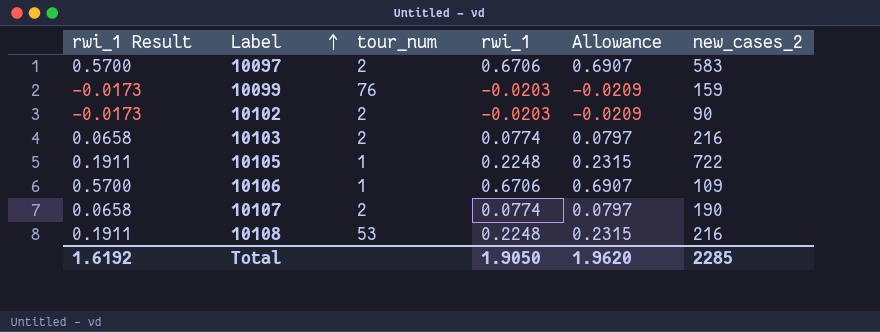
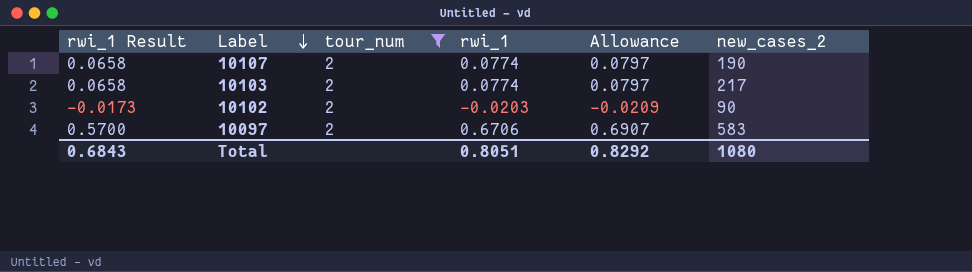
filter: none -> tour_num = 2
row order: Label ascending -> Label descending
10103 | new_cases_2: 216 -> 217
Total | rwi_1 Result: 1.6192 -> 0.6843
Total | rwi_1: 1.9050 -> 0.8051
Total | Allowance: 1.9620 -> 0.8292
Total | new_cases_2: 2285 -> 1080

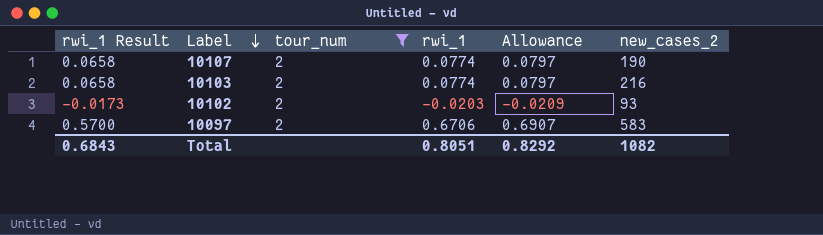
10103 | new_cases_2: 217 -> 216
10102 | new_cases_2: 90 -> 93
Total | new_cases_2: 1080 -> 1082

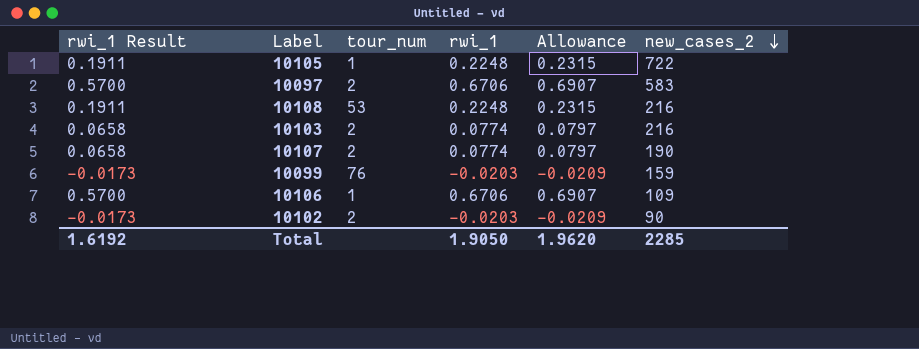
filter: tour_num = 2 -> none
row order: Label descending -> new_cases_2 descending
10102 | new_cases_2: 93 -> 90
Total | rwi_1 Result: 0.6843 -> 1.6192
Total | rwi_1: 0.8051 -> 1.9050
Total | Allowance: 0.8292 -> 1.9620
Total | new_cases_2: 1082 -> 2285

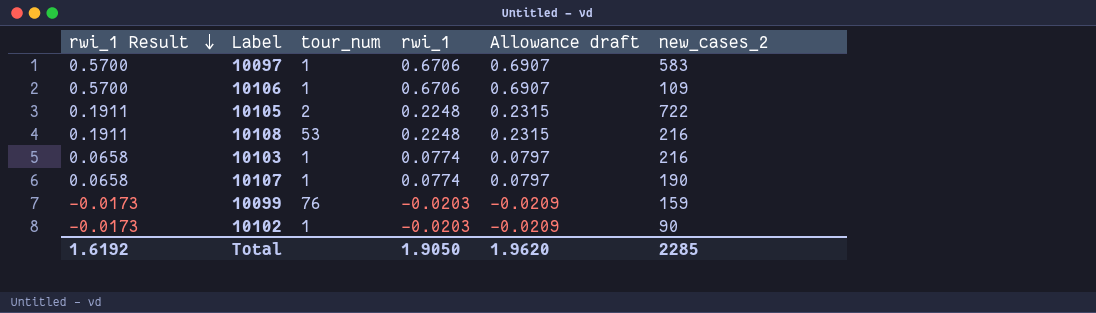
row order: new_cases_2 descending -> rwi_1 Result descending
column name: Allowance -> Allowance draft
10097 | tour_num: 2 -> 1
10105 | tour_num: 1 -> 2
10103 | tour_num: 2 -> 1
10107 | tour_num: 2 -> 1
10102 | tour_num: 2 -> 1

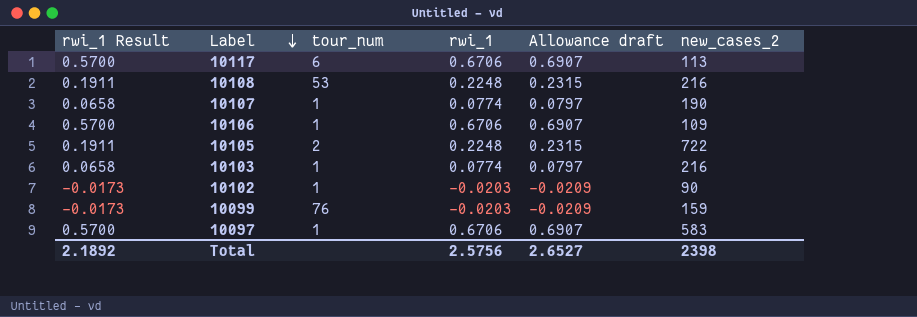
row order: rwi_1 Result descending -> Label descending
row 10117: none -> 0.5700 | 6 | 0.6706 | 0.6907 | 113
Total | rwi_1 Result: 1.6192 -> 2.1892
Total | rwi_1: 1.9050 -> 2.5756
Total | Allowance draft: 1.9620 -> 2.6527
Total | new_cases_2: 2285 -> 2398

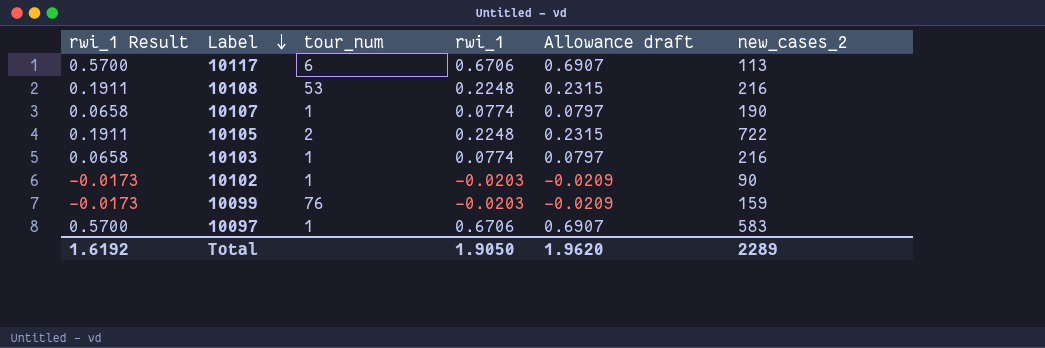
row 10106: 0.5700 | 1 | 0.6706 | 0.6907 | 109 -> none
Total | rwi_1 Result: 2.1892 -> 1.6192
Total | rwi_1: 2.5756 -> 1.9050
Total | Allowance draft: 2.6527 -> 1.9620
Total | new_cases_2: 2398 -> 2289

